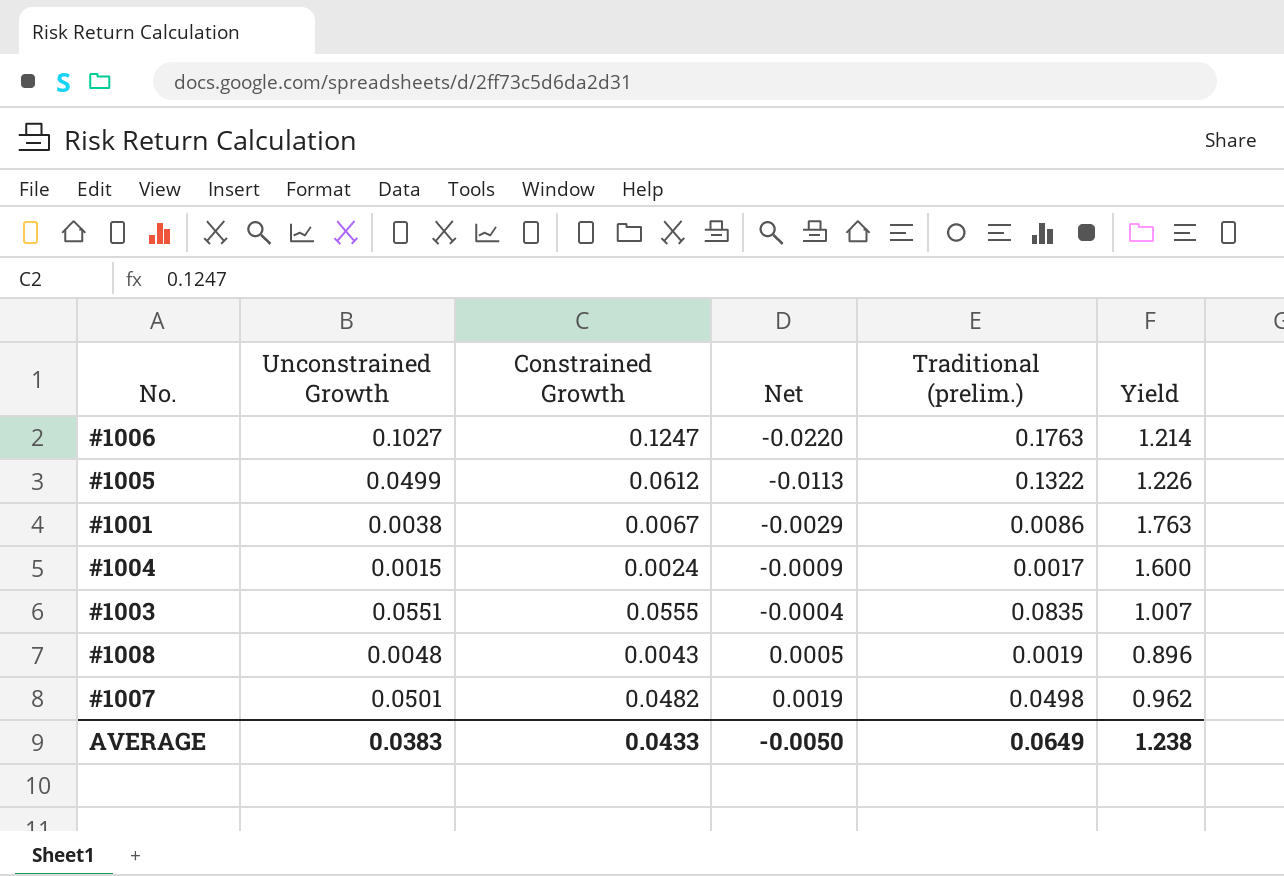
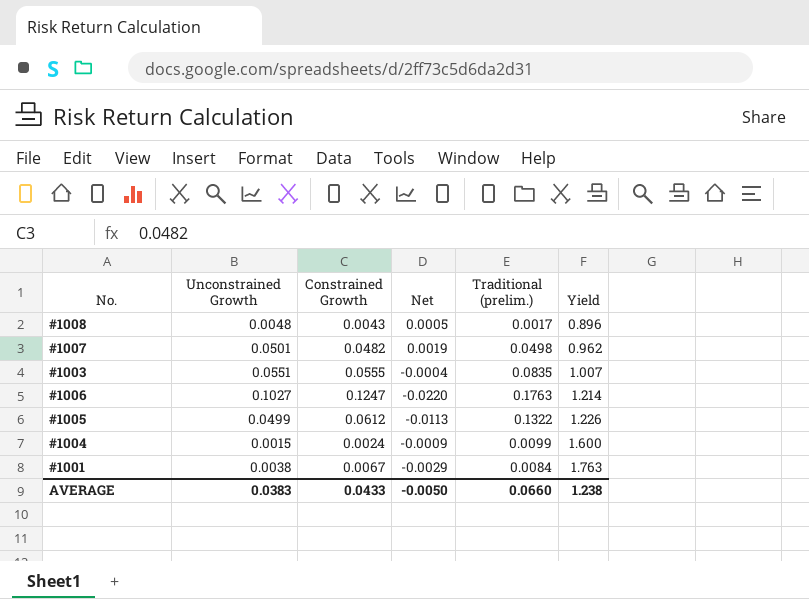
row order: Net ascending -> Yield ascending
#1008 | Traditional (prelim.): 0.0019 -> 0.0017
#1004 | Traditional (prelim.): 0.0017 -> 0.0099
#1001 | Traditional (prelim.): 0.0086 -> 0.0084
AVERAGE | Traditional (prelim.): 0.0649 -> 0.0660

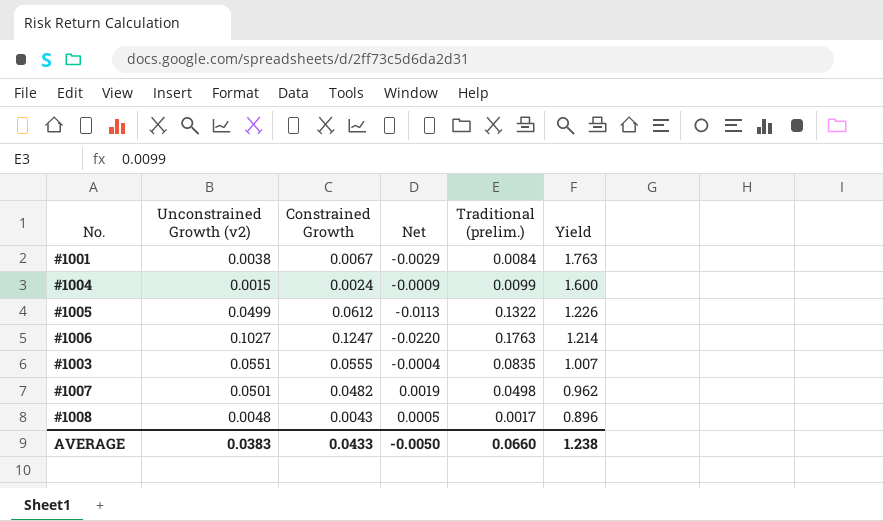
row order: Yield ascending -> Yield descending
column name: Unconstrained Growth -> Unconstrained Growth (v2)

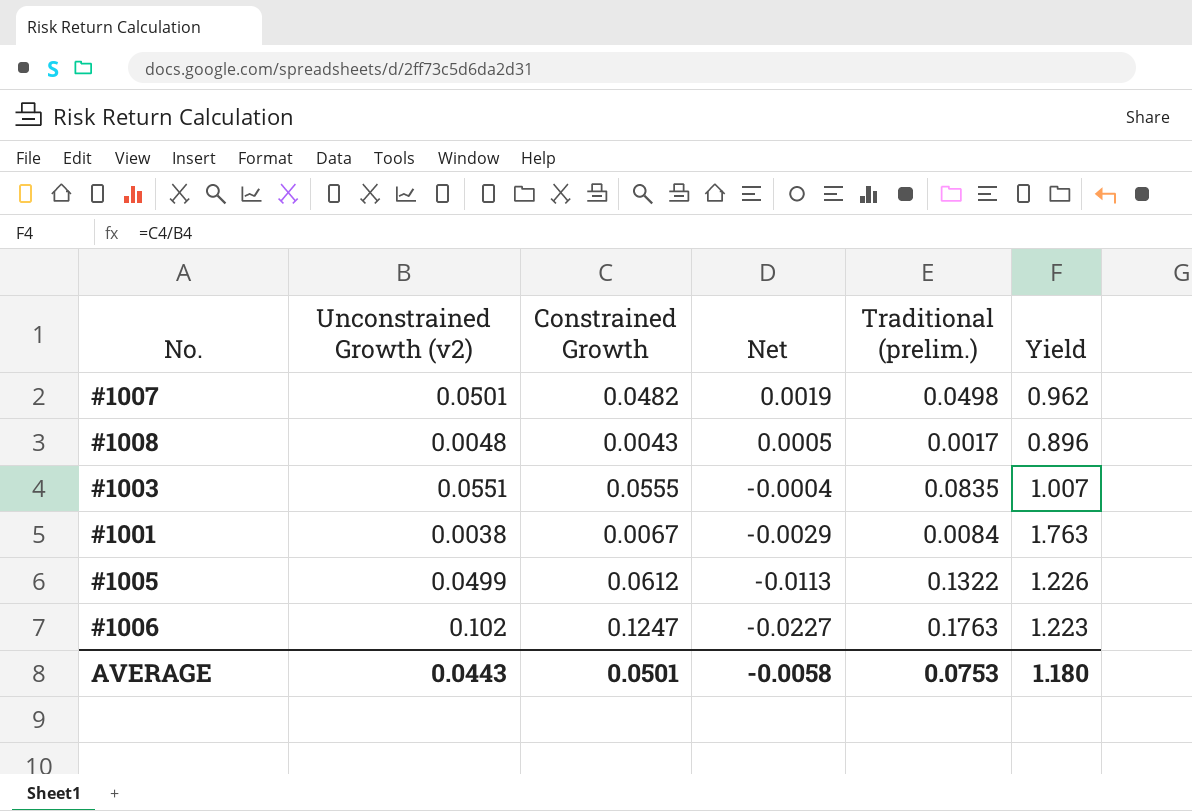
row order: Yield descending -> Net descending
row #1004: 0.0015 | 0.0024 | -0.0009 | 0.0099 | 1.600 -> none
#1006 | Unconstrained Growth (v2): 0.1027 -> 0.102
#1006 | Net: -0.0220 -> -0.0227
#1006 | Yield: 1.214 -> 1.223
AVERAGE | Unconstrained Growth (v2): 0.0383 -> 0.0443
AVERAGE | Constrained Growth: 0.0433 -> 0.0501
AVERAGE | Net: -0.0050 -> -0.0058
AVERAGE | Traditional (prelim.): 0.0660 -> 0.0753
AVERAGE | Yield: 1.238 -> 1.180

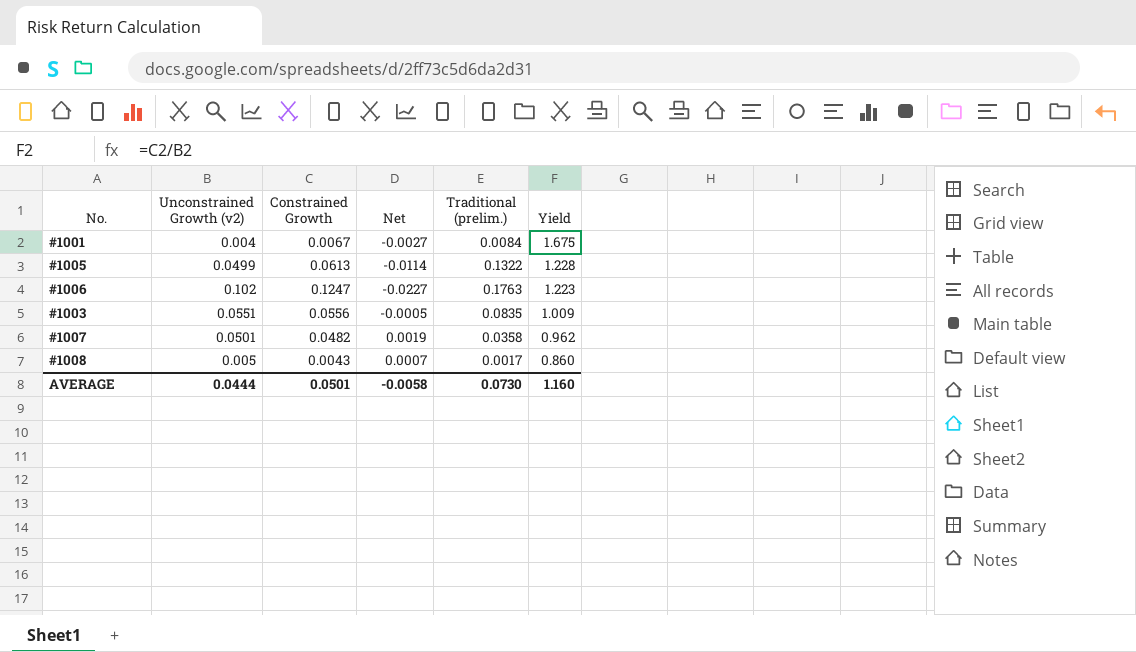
row order: Net descending -> Yield descending
#1001 | Unconstrained Growth (v2): 0.0038 -> 0.004
#1001 | Net: -0.0029 -> -0.0027
#1001 | Yield: 1.763 -> 1.675
#1005 | Constrained Growth: 0.0612 -> 0.0613
#1005 | Net: -0.0113 -> -0.0114
#1005 | Yield: 1.226 -> 1.228
#1003 | Constrained Growth: 0.0555 -> 0.0556
#1003 | Net: -0.0004 -> -0.0005
#1003 | Yield: 1.007 -> 1.009
#1007 | Traditional (prelim.): 0.0498 -> 0.0358
#1008 | Unconstrained Growth (v2): 0.0048 -> 0.005
#1008 | Net: 0.0005 -> 0.0007
#1008 | Yield: 0.896 -> 0.860
AVERAGE | Unconstrained Growth (v2): 0.0443 -> 0.0444
AVERAGE | Traditional (prelim.): 0.0753 -> 0.0730
AVERAGE | Yield: 1.180 -> 1.160

